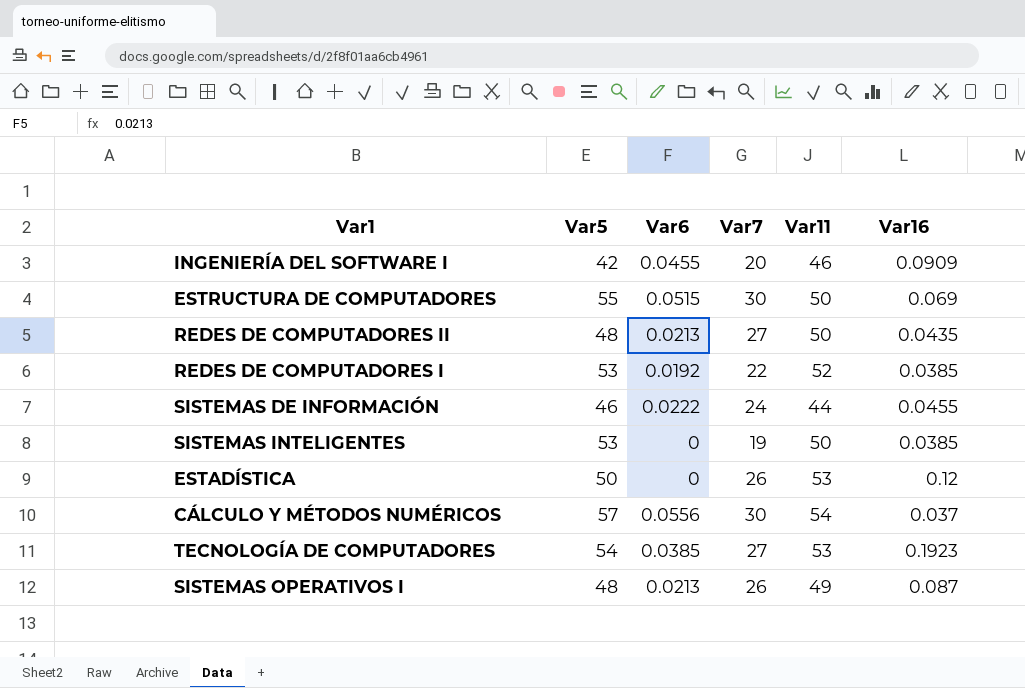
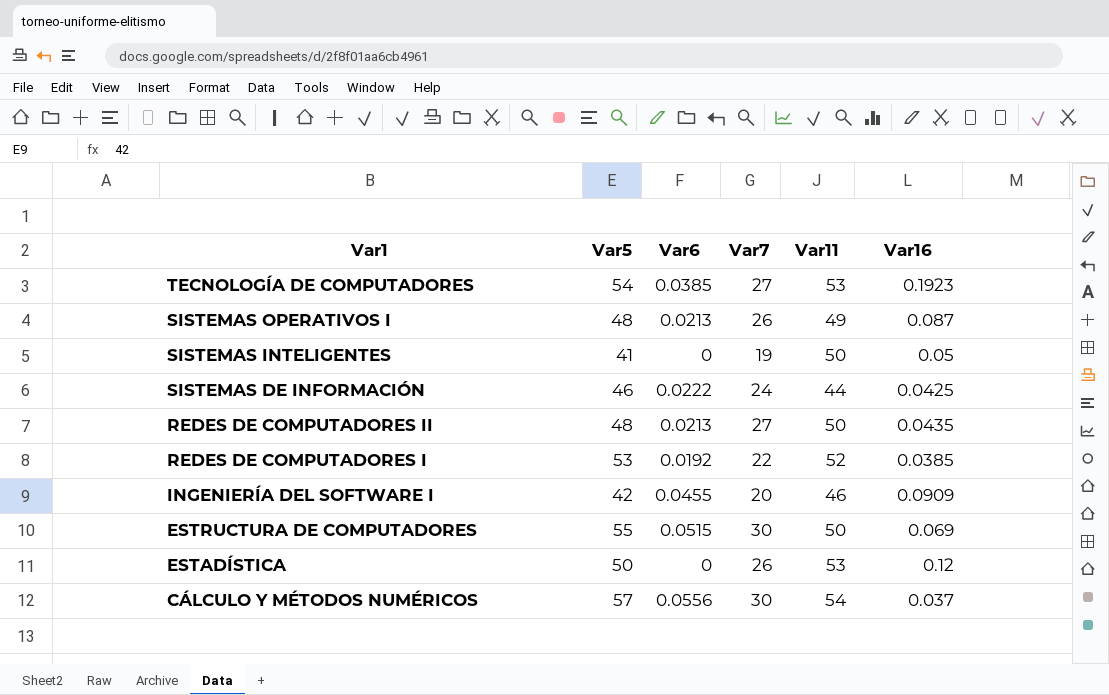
row order: none -> Var1 descending
SISTEMAS INTELIGENTES | Var5: 53 -> 41
SISTEMAS INTELIGENTES | Var16: 0.0385 -> 0.05
SISTEMAS DE INFORMACIÓN | Var16: 0.0455 -> 0.0425

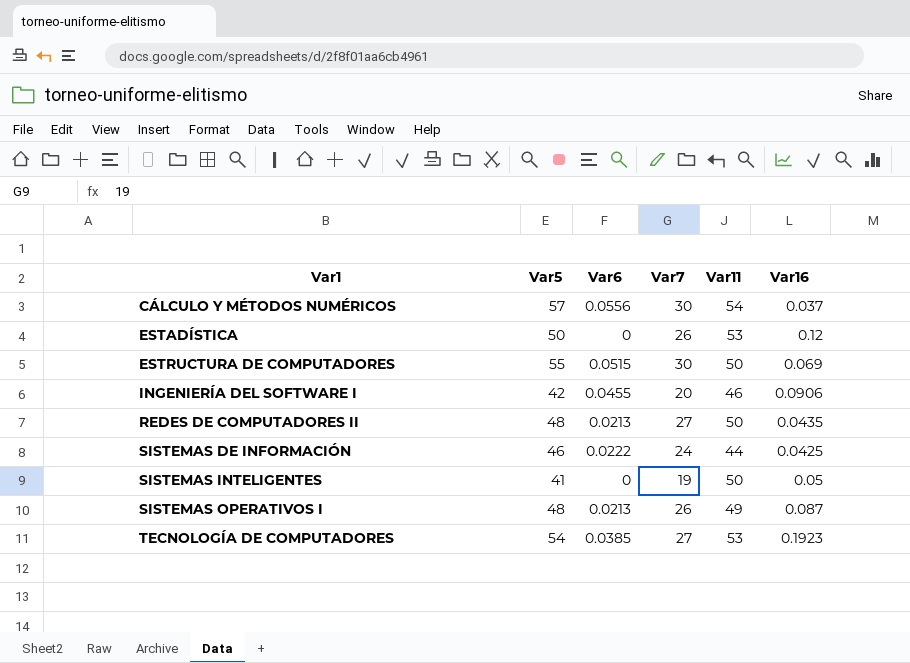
row order: Var1 descending -> Var1 ascending
row REDES DE COMPUTADORES I: 53 | 0.0192 | 22 | 52 | 0.0385 -> none
INGENIERÍA DEL SOFTWARE I | Var16: 0.0909 -> 0.0906

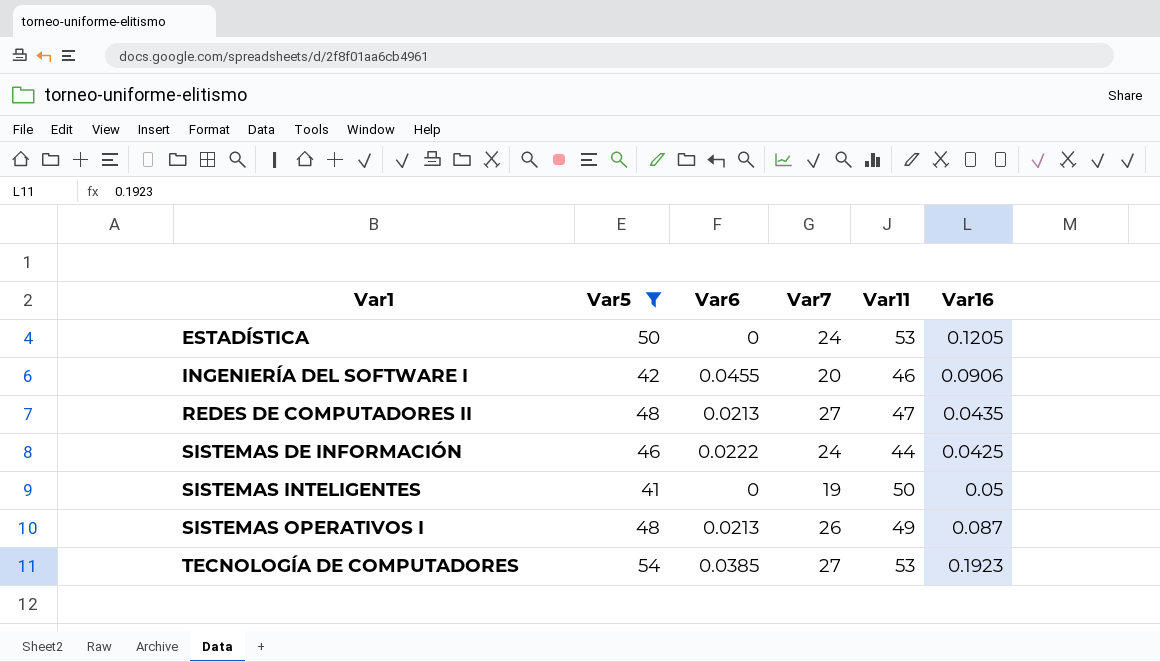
filter: none -> Var5 <= 54
ESTADÍSTICA | Var7: 26 -> 24
ESTADÍSTICA | Var16: 0.12 -> 0.1205
REDES DE COMPUTADORES II | Var11: 50 -> 47

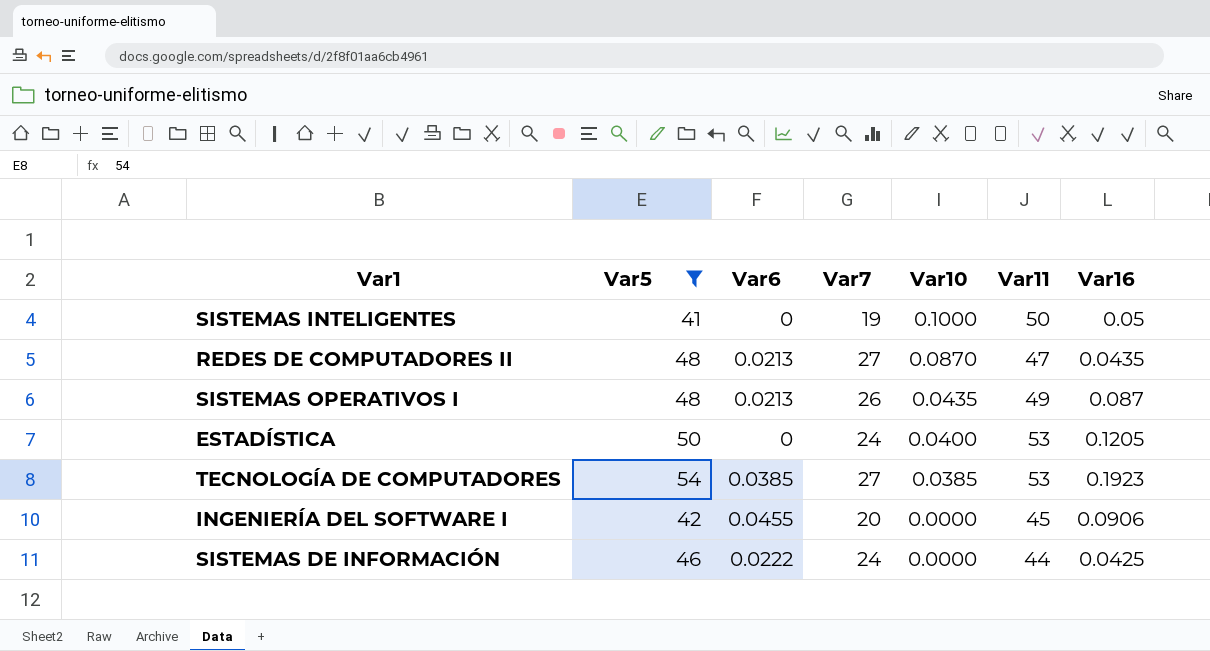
row order: Var1 ascending -> Var10 descending
column Var10 | position: none -> 5
INGENIERÍA DEL SOFTWARE I | Var11: 46 -> 45

